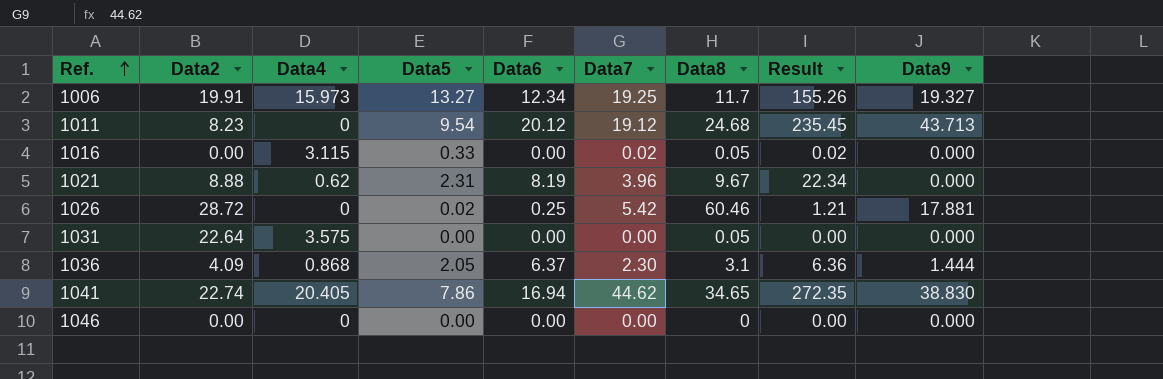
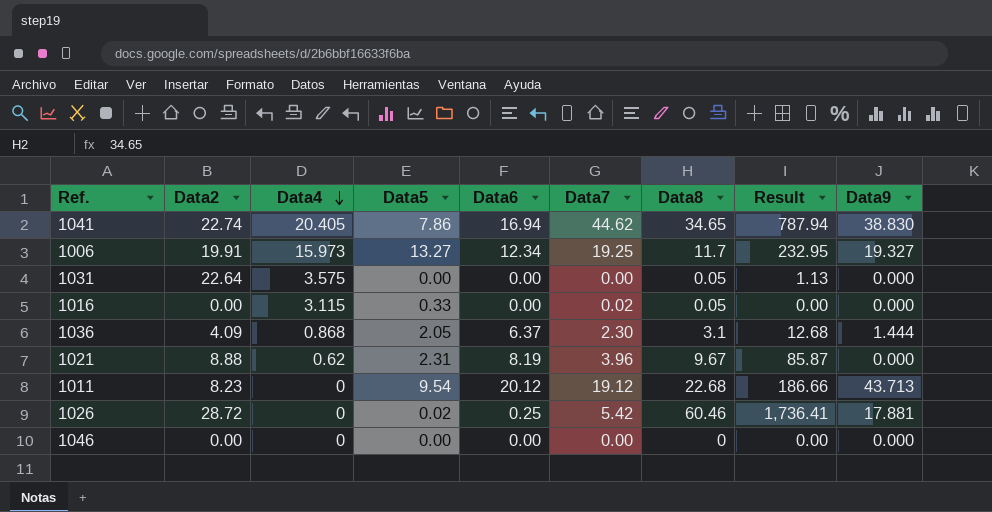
row order: Ref. ascending -> Data4 descending
column Result | formula: [Data5] * [Data8] -> [Data2] * [Data8]
1011 | Data8: 24.68 -> 22.68

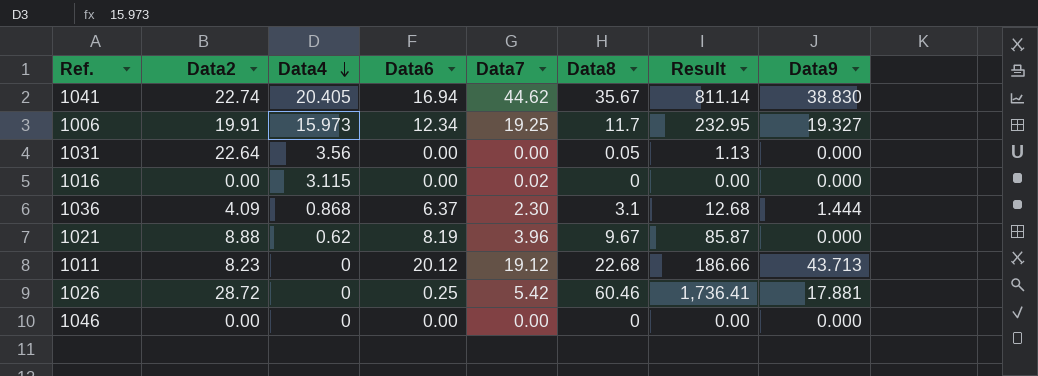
column Data5 | position: 4 -> none
1041 | Data8: 34.65 -> 35.67
1041 | Result: 787.94 -> 811.14
1031 | Data4: 3.575 -> 3.56
1016 | Data8: 0.05 -> 0

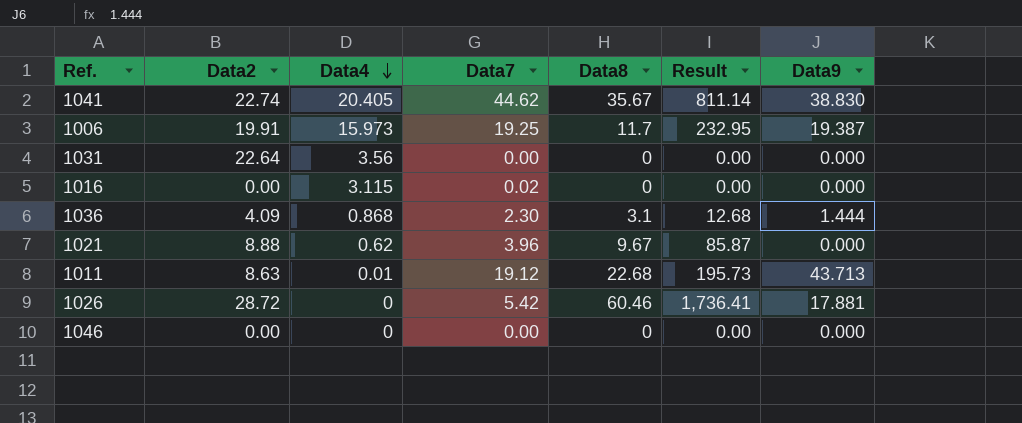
column Data6 | position: 4 -> none
1006 | Data9: 19.327 -> 19.387
1031 | Data8: 0.05 -> 0
1031 | Result: 1.13 -> 0.00
1011 | Data2: 8.23 -> 8.63
1011 | Data4: 0 -> 0.01
1011 | Result: 186.66 -> 195.73

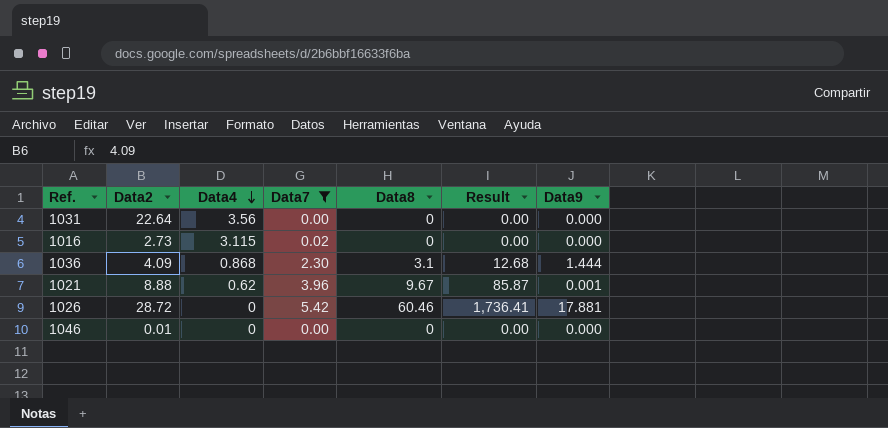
filter: none -> Data7 <= 5.42
1016 | Data2: 0.00 -> 2.73
1021 | Data9: 0.000 -> 0.001
1046 | Data2: 0.00 -> 0.01

